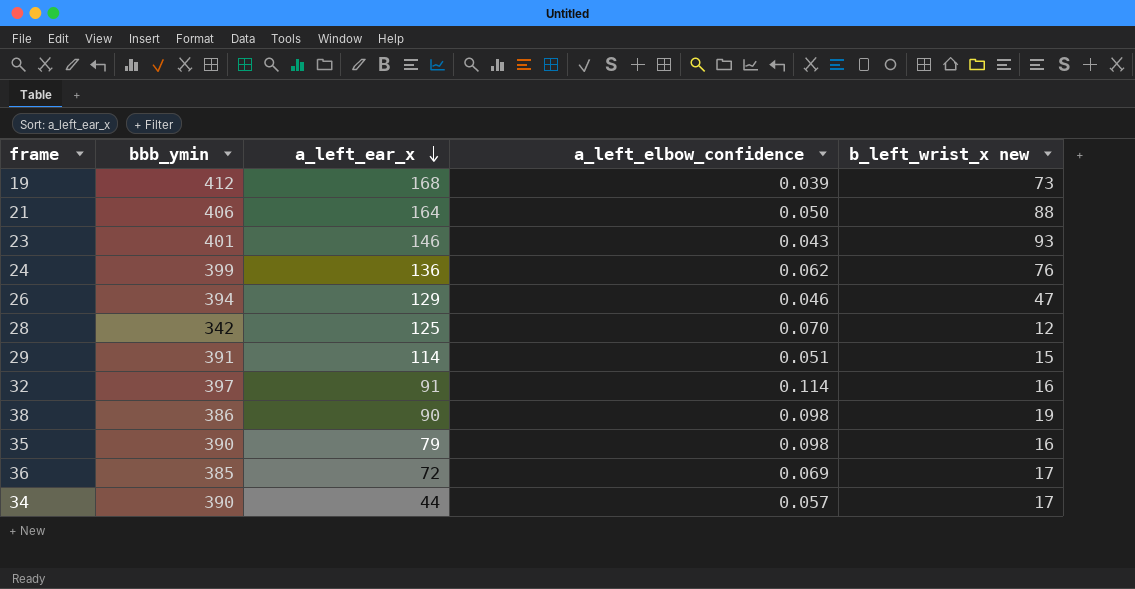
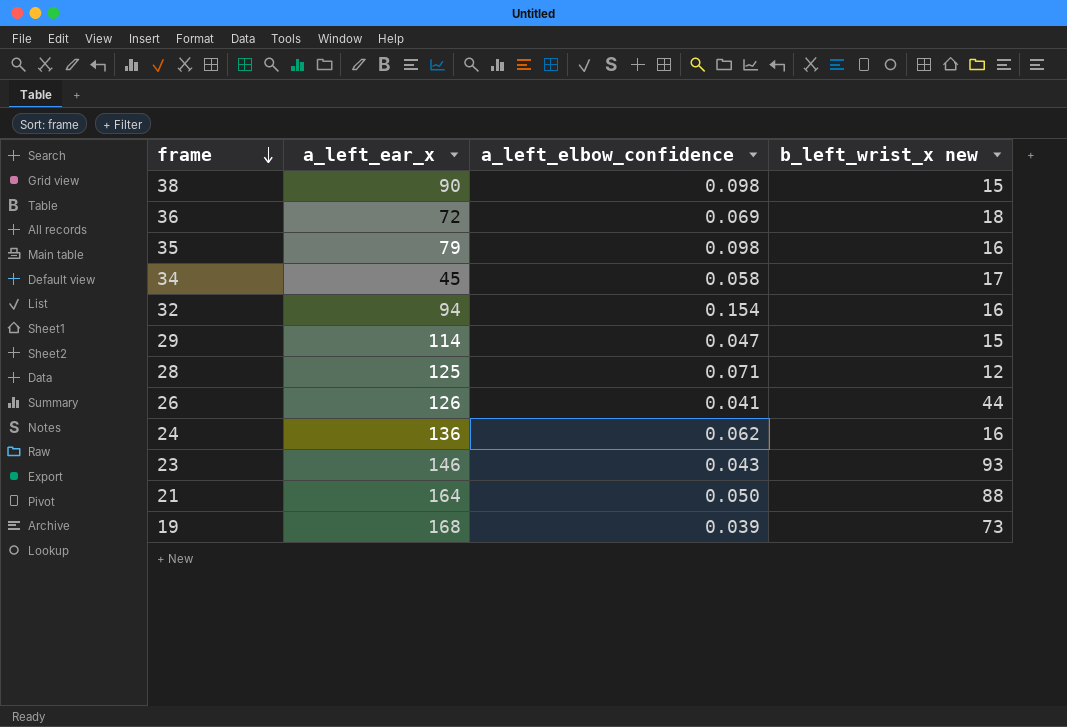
row order: a_left_ear_x descending -> frame descending
column bbb_ymin | position: 2 -> none
38 | b_left_wrist_x new: 19 -> 15
36 | b_left_wrist_x new: 17 -> 18
34 | a_left_ear_x: 44 -> 45
34 | a_left_elbow_confidence: 0.057 -> 0.058
32 | a_left_ear_x: 91 -> 94
32 | a_left_elbow_confidence: 0.114 -> 0.154
29 | a_left_elbow_confidence: 0.051 -> 0.047
28 | a_left_elbow_confidence: 0.070 -> 0.071
26 | a_left_ear_x: 129 -> 126
26 | a_left_elbow_confidence: 0.046 -> 0.041
26 | b_left_wrist_x new: 47 -> 44
24 | b_left_wrist_x new: 76 -> 16

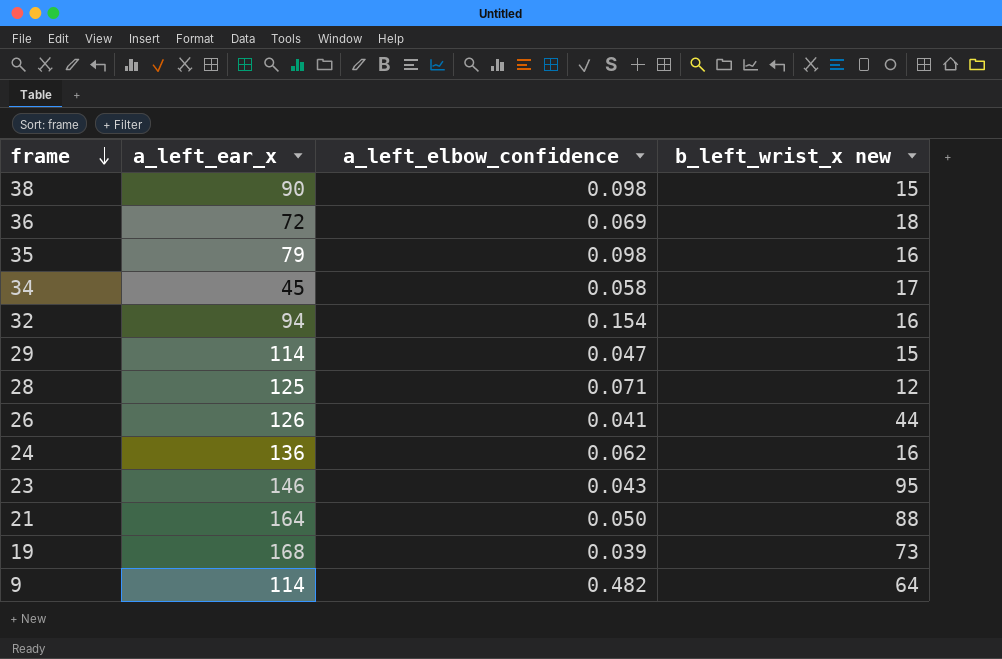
23 | b_left_wrist_x new: 93 -> 95
row 9: none -> 114 | 0.482 | 64

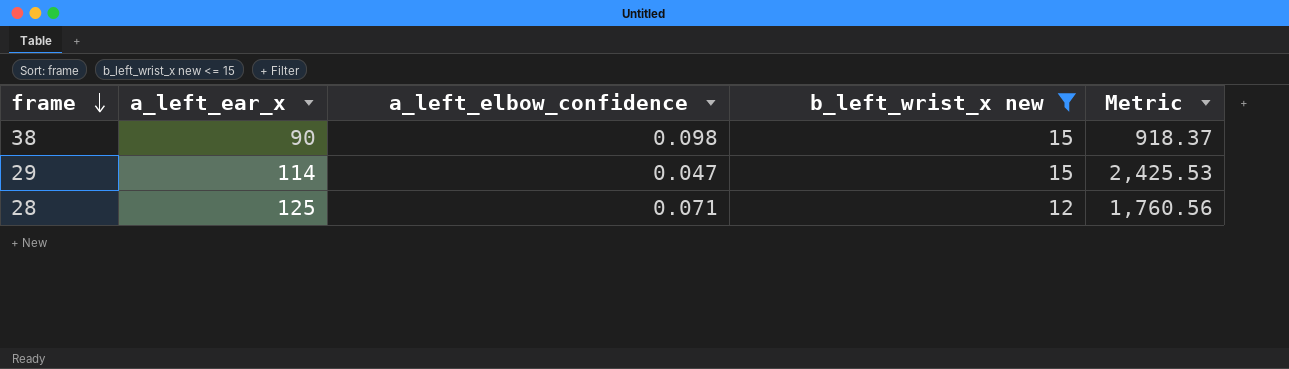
filter: none -> b_left_wrist_x new <= 15
column Metric | formula: none -> [a_left_ear_x] / [a_left_elbow_confidence]

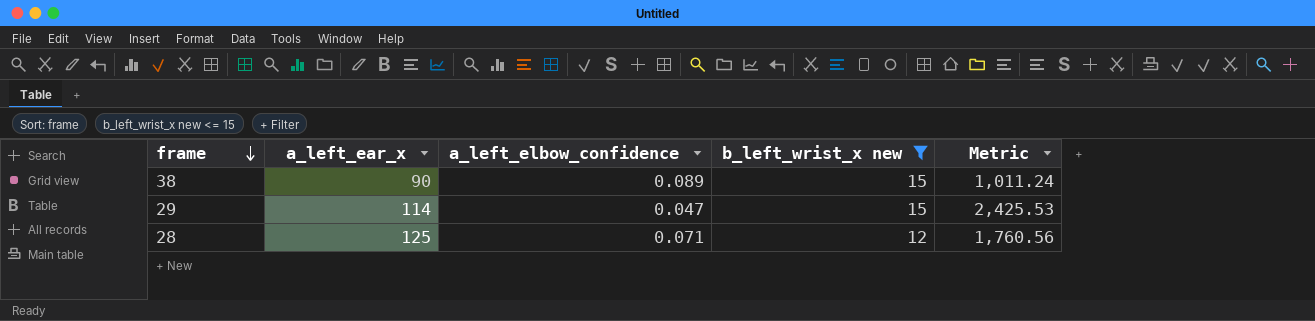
38 | a_left_elbow_confidence: 0.098 -> 0.089
38 | Metric: 918.37 -> 1,011.24

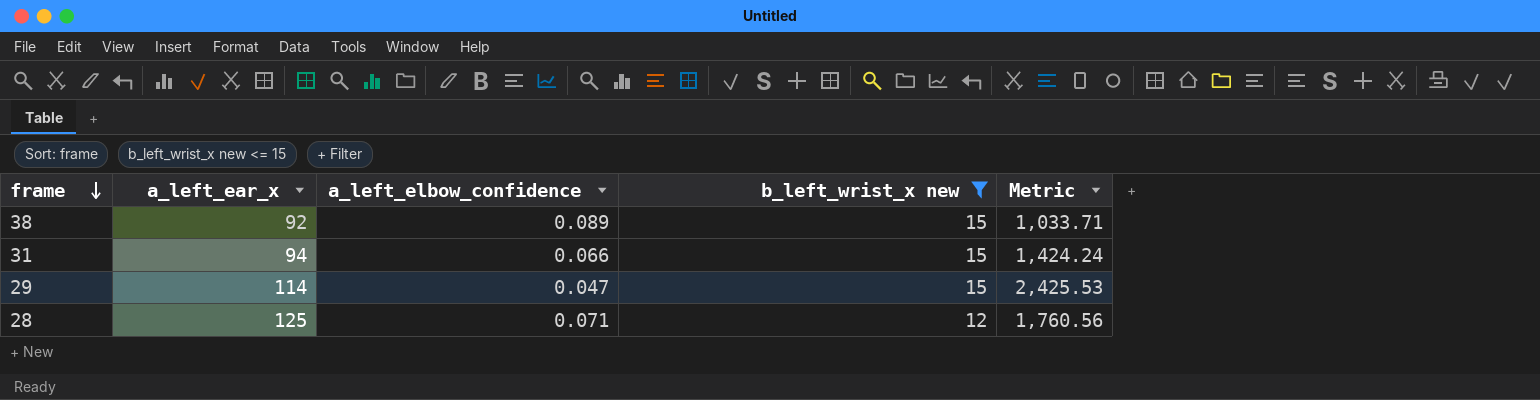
38 | a_left_ear_x: 90 -> 92
38 | Metric: 1,011.24 -> 1,033.71
row 31: none -> 94 | 0.066 | 15 | 1,424.24

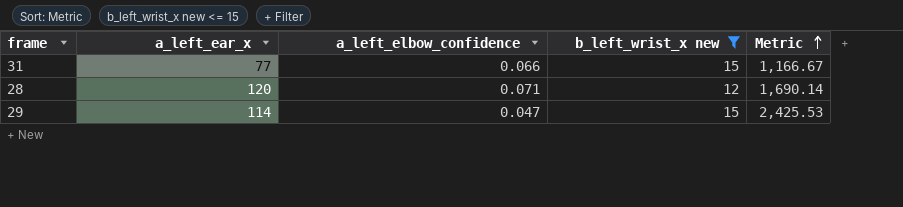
row order: frame descending -> Metric ascending
row 38: 92 | 0.089 | 15 | 1,033.71 -> none
31 | a_left_ear_x: 94 -> 77
31 | Metric: 1,424.24 -> 1,166.67
28 | a_left_ear_x: 125 -> 120
28 | Metric: 1,760.56 -> 1,690.14

